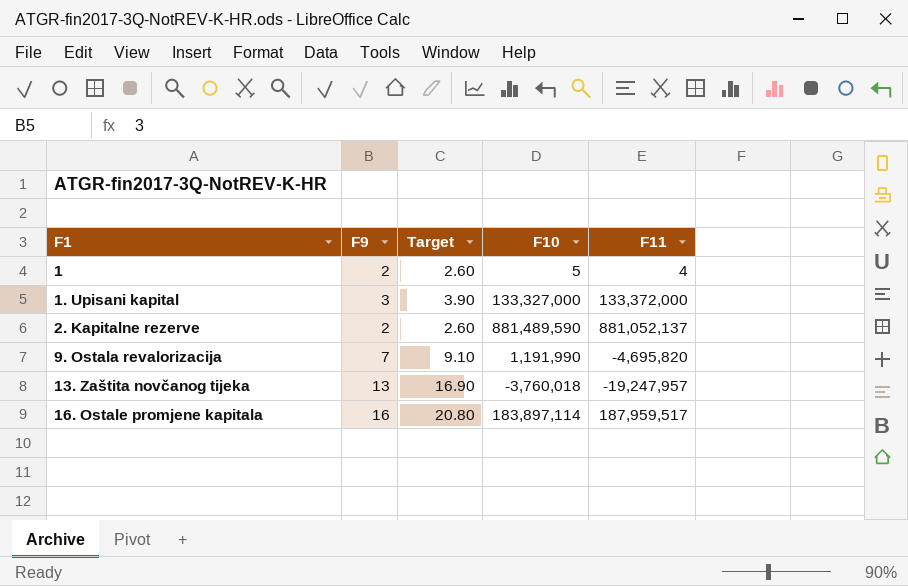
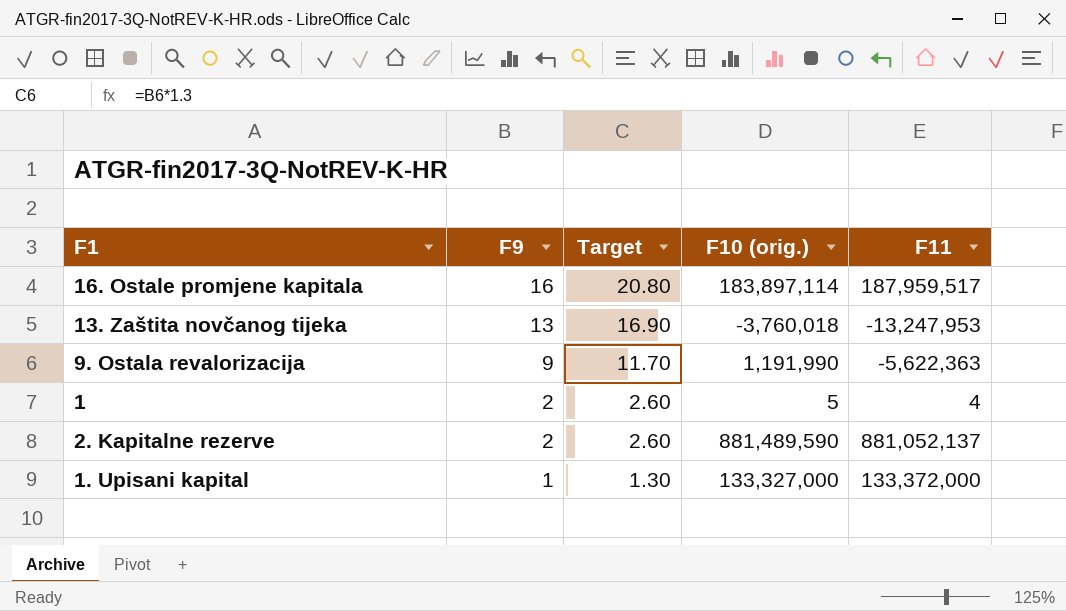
row order: F1 ascending -> F9 descending
column name: F10 -> F10 (orig.)
13. Zaštita novčanog tijeka | F11: -19,247,957 -> -13,247,953
9. Ostala revalorizacija | F9: 7 -> 9
9. Ostala revalorizacija | Target: 9.10 -> 11.70
9. Ostala revalorizacija | F11: -4,695,820 -> -5,622,363
1. Upisani kapital | F9: 3 -> 1
1. Upisani kapital | Target: 3.90 -> 1.30

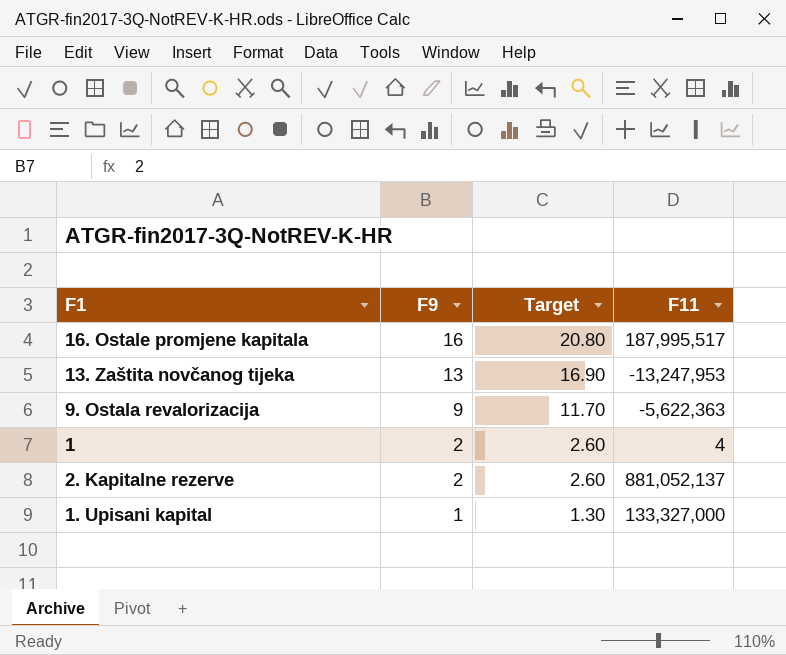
column F10 (orig.) | position: 4 -> none
16. Ostale promjene kapitala | F11: 187,959,517 -> 187,995,517
1. Upisani kapital | F11: 133,372,000 -> 133,327,000

